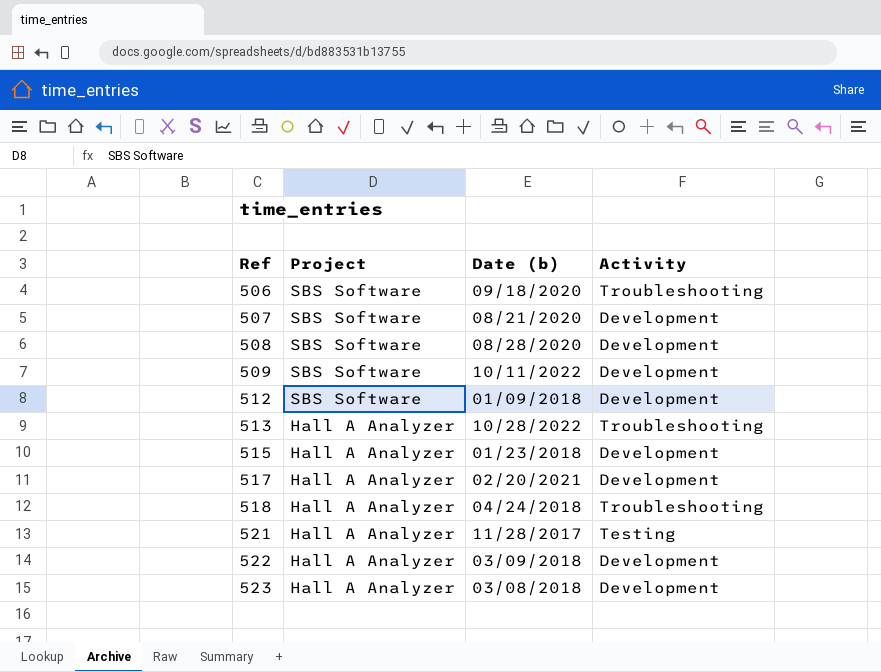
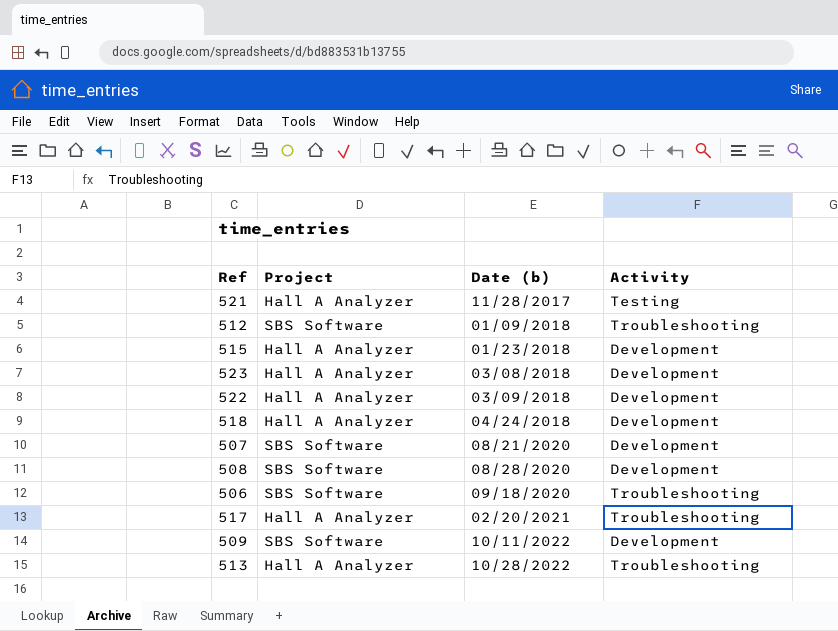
row order: Ref ascending -> Date (b) ascending
512 | Activity: Development -> Troubleshooting
518 | Activity: Troubleshooting -> Development
517 | Activity: Development -> Troubleshooting

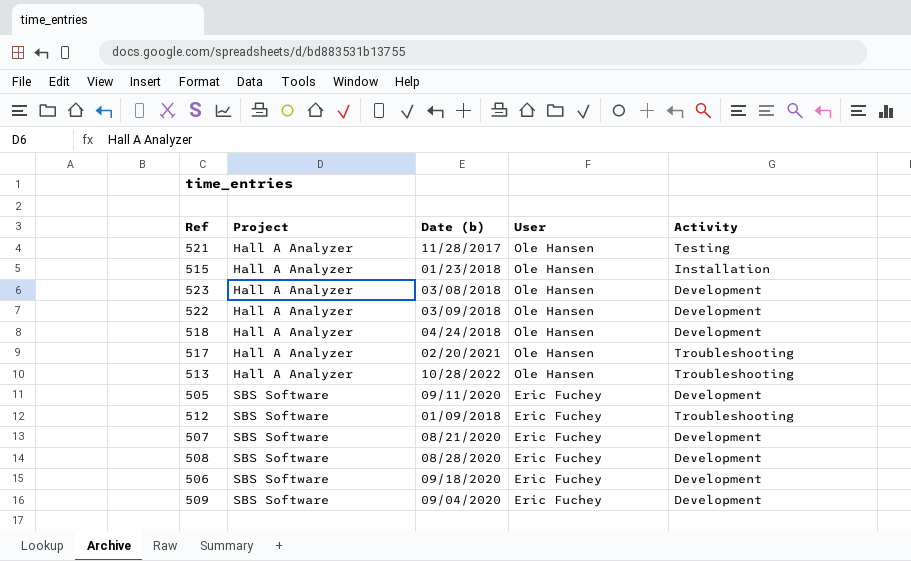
row order: Date (b) ascending -> Project ascending
column User | position: none -> 4
515 | Activity: Development -> Installation
row 505: none -> SBS Software | 09/11/2020 | Eric Fuchey | Development
506 | Activity: Troubleshooting -> Development
509 | Date (b): 10/11/2022 -> 09/04/2020

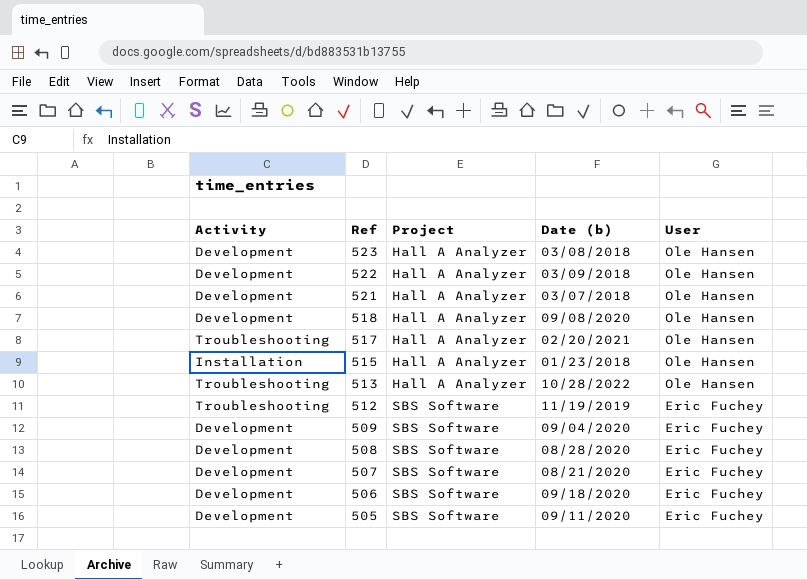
row order: Project ascending -> Ref descending
column Activity | position: 5 -> 1
521 | Activity: Testing -> Development
521 | Date (b): 11/28/2017 -> 03/07/2018
518 | Date (b): 04/24/2018 -> 09/08/2020
512 | Date (b): 01/09/2018 -> 11/19/2019

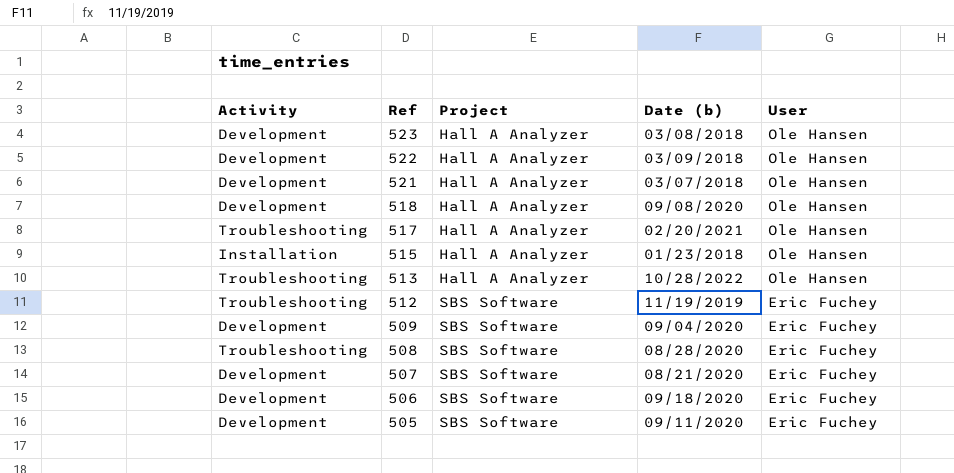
508 | Activity: Development -> Troubleshooting

